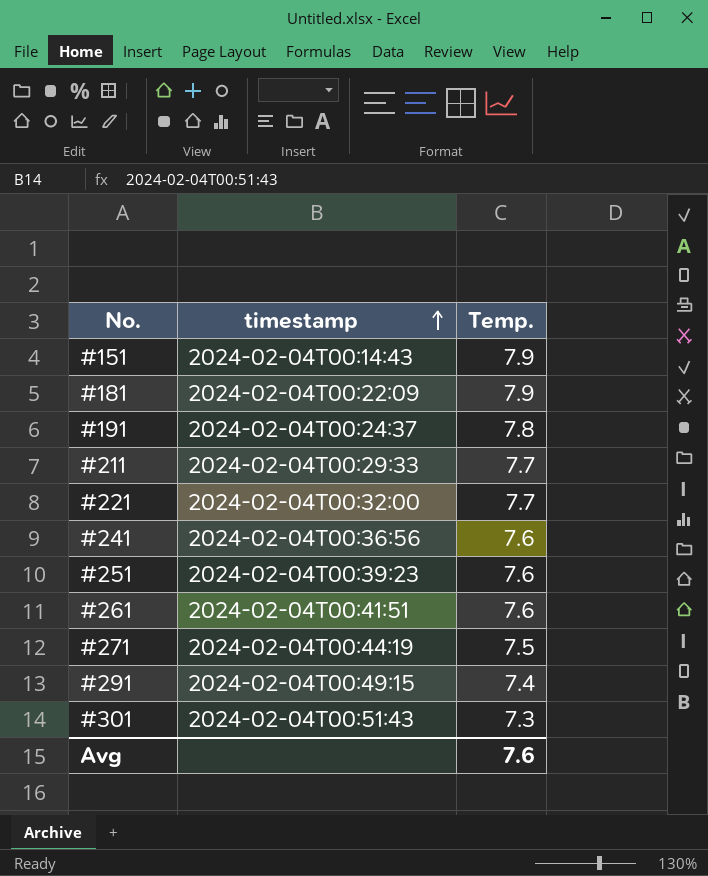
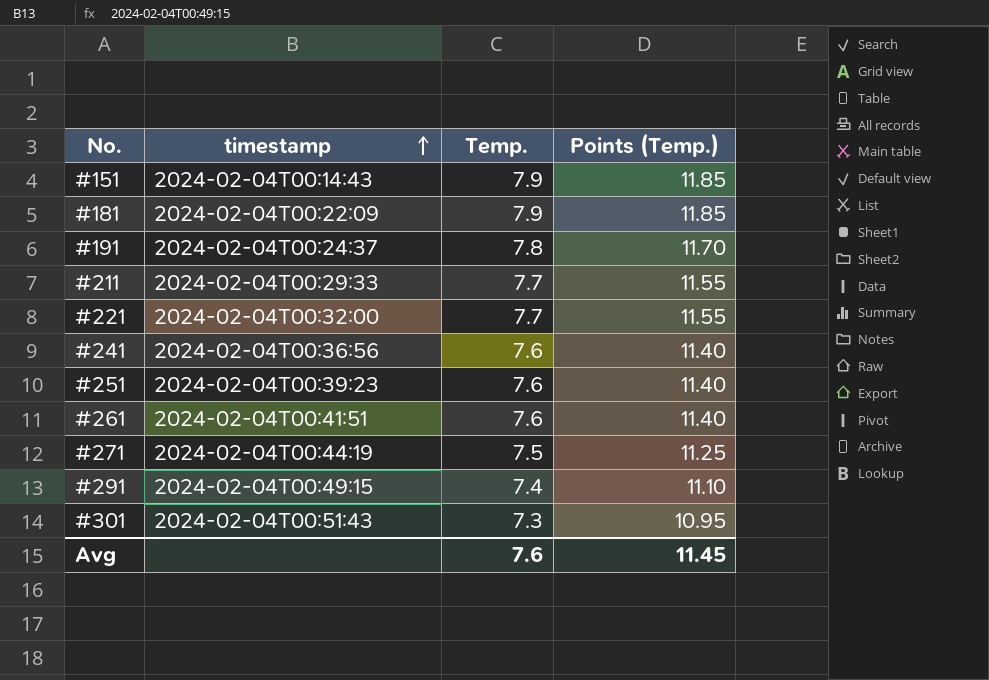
column Points (Temp.) | formula: none -> [Temp.] * 1.5

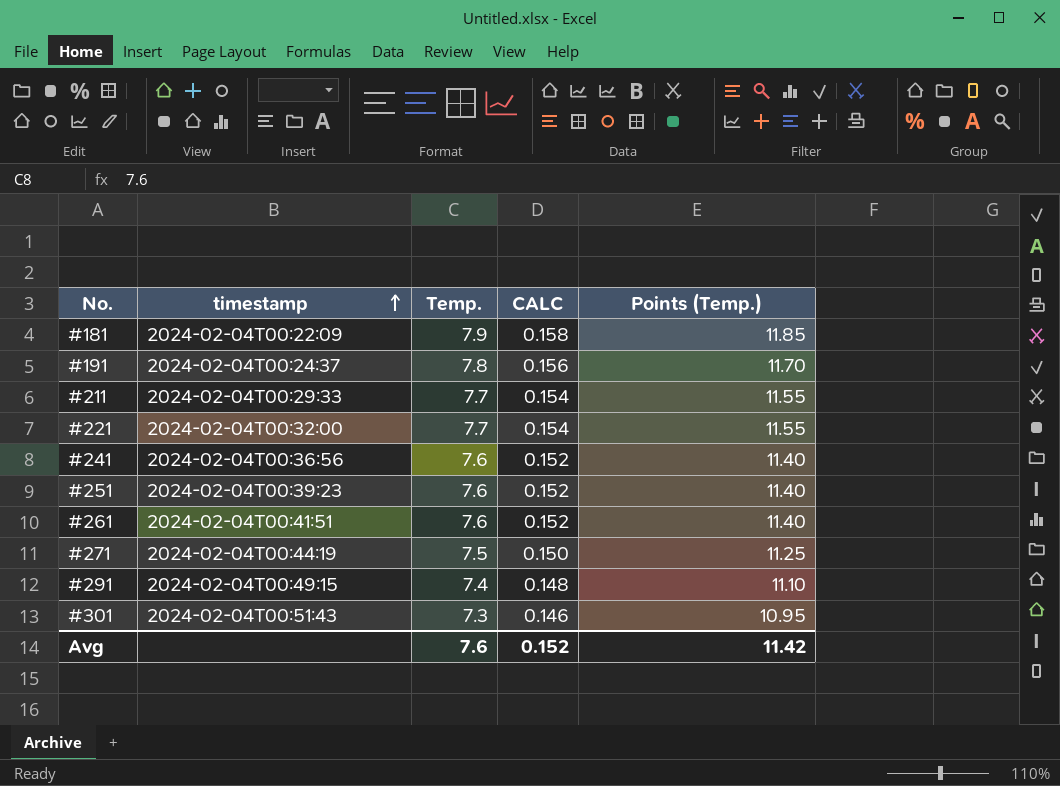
column CALC | formula: none -> [Temp.] * 0.02
row #151: 2024-02-04T00:14:43 | 7.9 | 11.85 -> none
Avg | Points (Temp.): 11.45 -> 11.42

